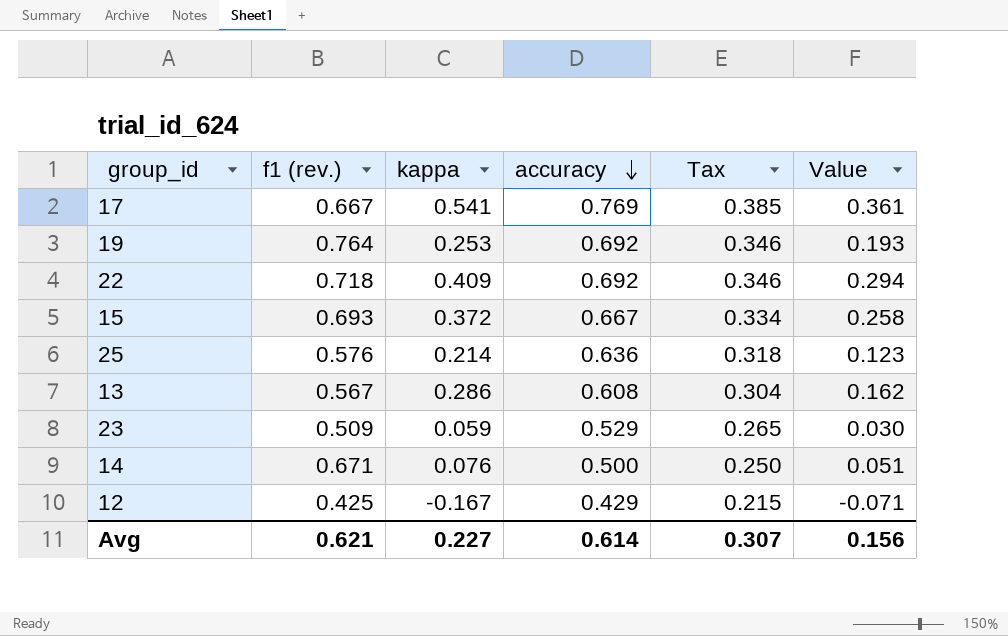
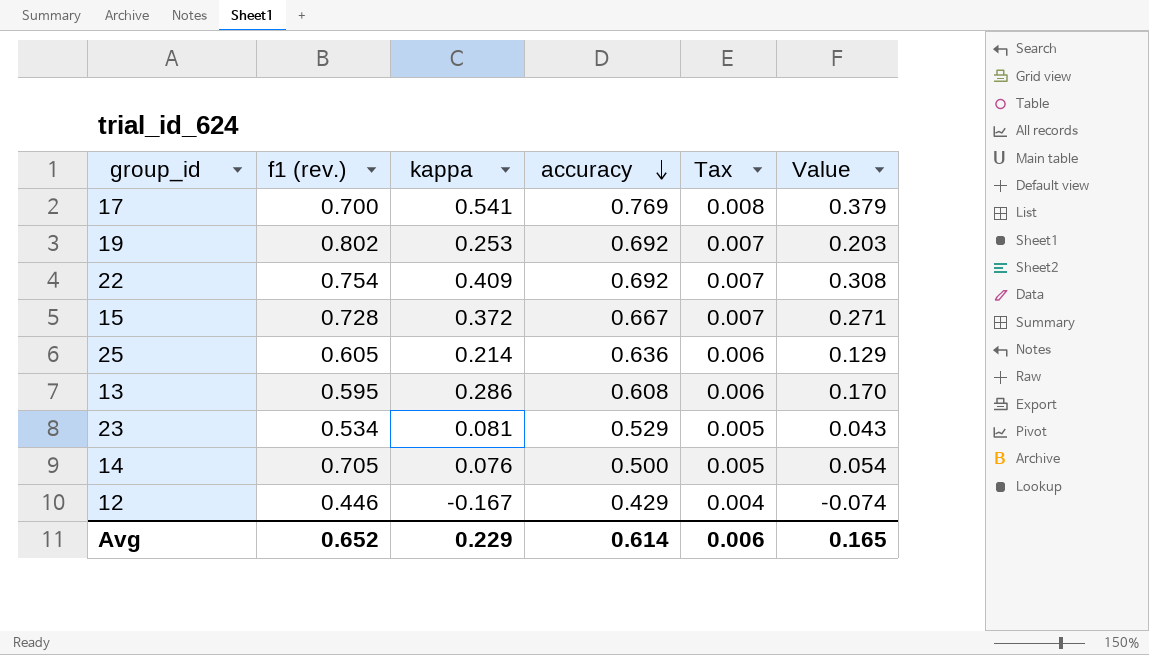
column Tax | formula: [accuracy] * 0.5 -> [accuracy] * 0.01
17 | f1 (rev.): 0.667 -> 0.700
17 | Value: 0.361 -> 0.379
19 | f1 (rev.): 0.764 -> 0.802
19 | Value: 0.193 -> 0.203
22 | f1 (rev.): 0.718 -> 0.754
22 | Value: 0.294 -> 0.308
15 | f1 (rev.): 0.693 -> 0.728
15 | Value: 0.258 -> 0.271
25 | f1 (rev.): 0.576 -> 0.605
25 | Value: 0.123 -> 0.129
13 | f1 (rev.): 0.567 -> 0.595
13 | Value: 0.162 -> 0.170
23 | f1 (rev.): 0.509 -> 0.534
23 | kappa: 0.059 -> 0.081
23 | Value: 0.030 -> 0.043
14 | f1 (rev.): 0.671 -> 0.705
14 | Value: 0.051 -> 0.054
12 | f1 (rev.): 0.425 -> 0.446
12 | Value: -0.071 -> -0.074
Avg | f1 (rev.): 0.621 -> 0.652
Avg | kappa: 0.227 -> 0.229
Avg | Tax: 0.307 -> 0.006
Avg | Value: 0.156 -> 0.165

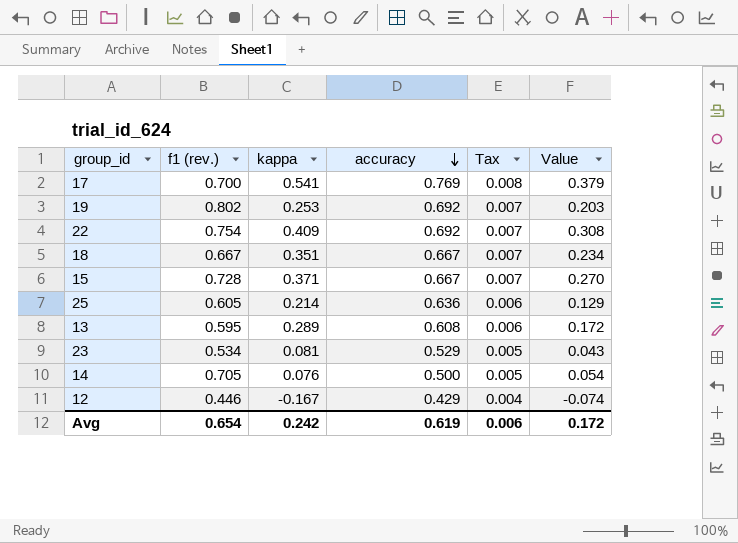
row 18: none -> 0.667 | 0.351 | 0.667 | 0.007 | 0.234
15 | kappa: 0.372 -> 0.371
15 | Value: 0.271 -> 0.270
13 | kappa: 0.286 -> 0.289
13 | Value: 0.170 -> 0.172
Avg | f1 (rev.): 0.652 -> 0.654
Avg | kappa: 0.229 -> 0.242
Avg | accuracy: 0.614 -> 0.619
Avg | Value: 0.165 -> 0.172

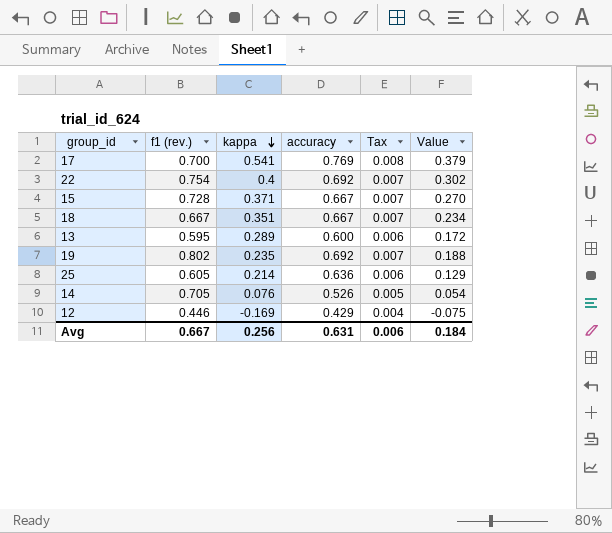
row order: accuracy descending -> kappa descending
row 23: 0.534 | 0.081 | 0.529 | 0.005 | 0.043 -> none
22 | kappa: 0.409 -> 0.4
22 | Value: 0.308 -> 0.302
13 | accuracy: 0.608 -> 0.600
19 | kappa: 0.253 -> 0.235
19 | Value: 0.203 -> 0.188
14 | accuracy: 0.500 -> 0.526
12 | kappa: -0.167 -> -0.169
12 | Value: -0.074 -> -0.075
Avg | f1 (rev.): 0.654 -> 0.667
Avg | kappa: 0.242 -> 0.256
Avg | accuracy: 0.619 -> 0.631
Avg | Value: 0.172 -> 0.184

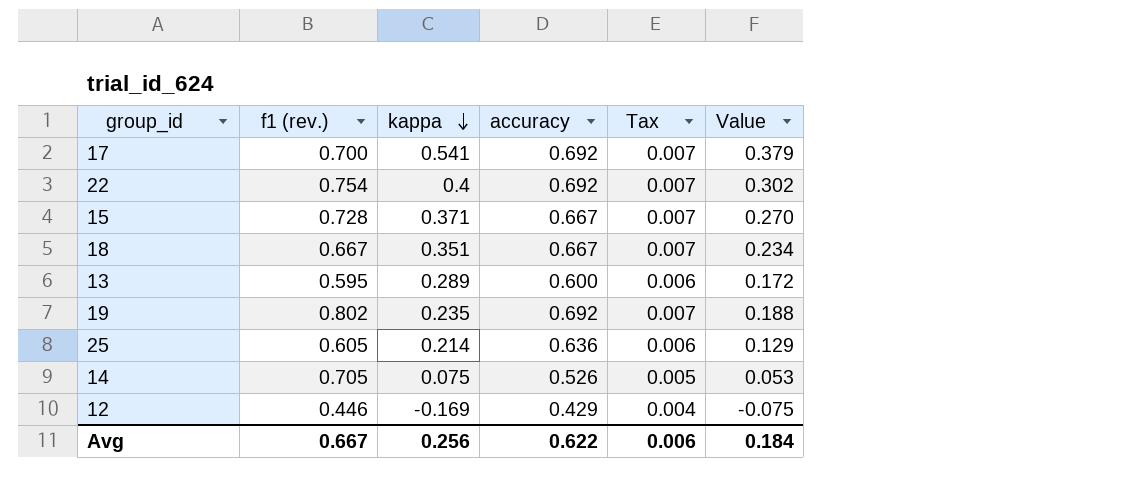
17 | accuracy: 0.769 -> 0.692
17 | Tax: 0.008 -> 0.007
14 | kappa: 0.076 -> 0.075
14 | Value: 0.054 -> 0.053
Avg | accuracy: 0.631 -> 0.622

